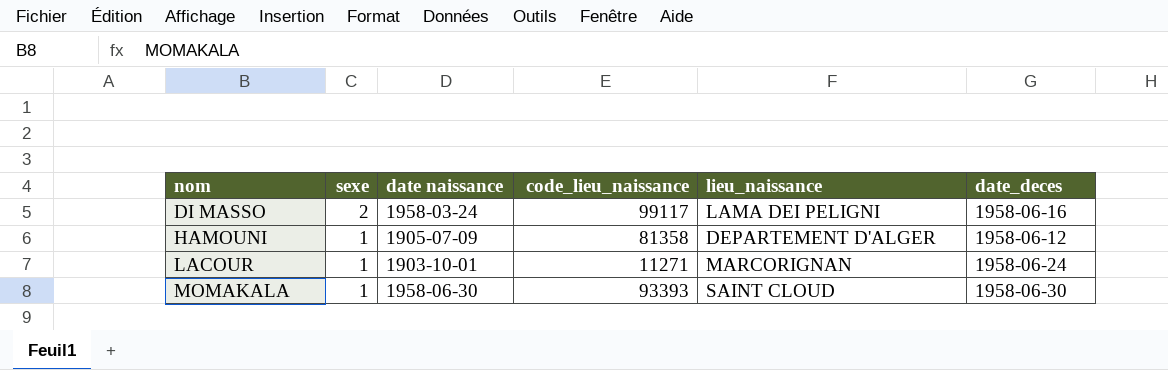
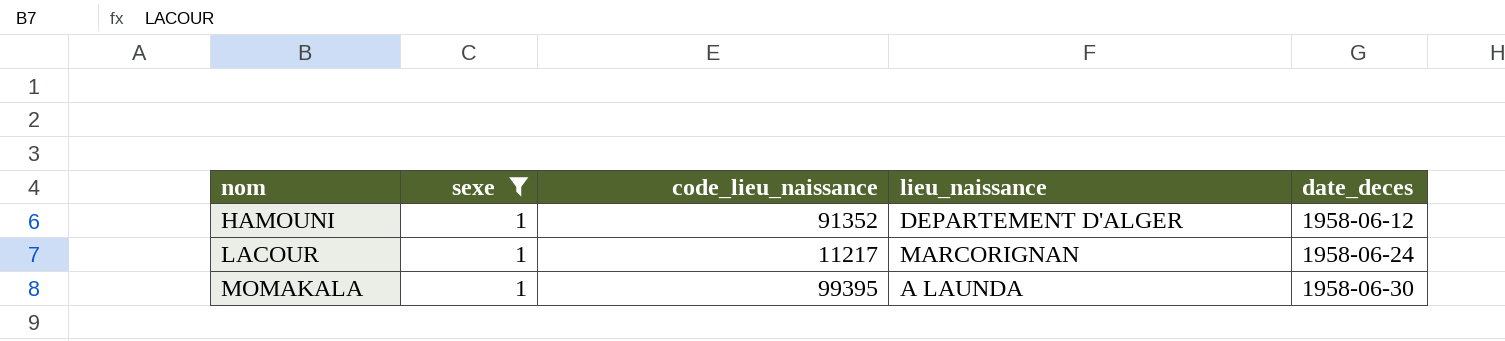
filter: none -> sexe = 1
column date naissance | position: 3 -> none
HAMOUNI | code_lieu_naissance: 81358 -> 91352
LACOUR | code_lieu_naissance: 11271 -> 11217
MOMAKALA | code_lieu_naissance: 93393 -> 99395
MOMAKALA | lieu_naissance: SAINT CLOUD -> A LAUNDA

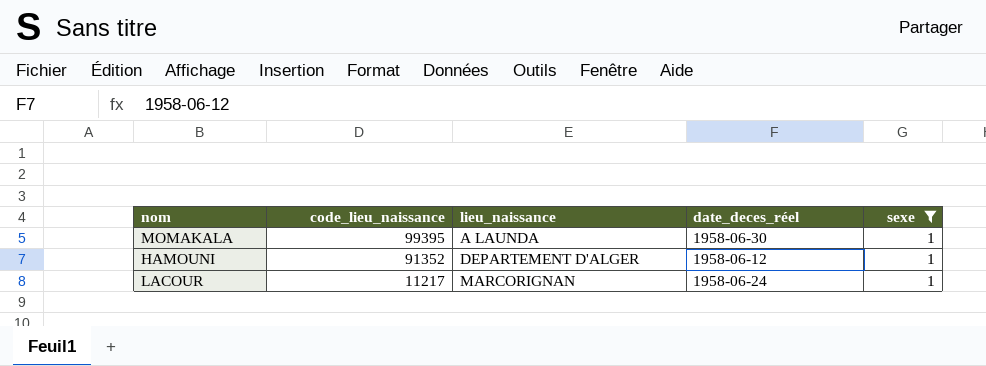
row order: nom ascending -> code_lieu_naissance descending
column name: date_deces -> date_deces_réel
column sexe | position: 2 -> 5

